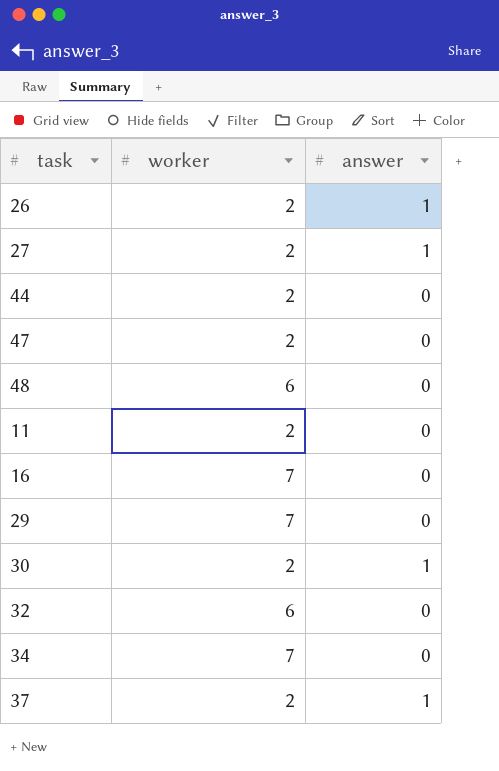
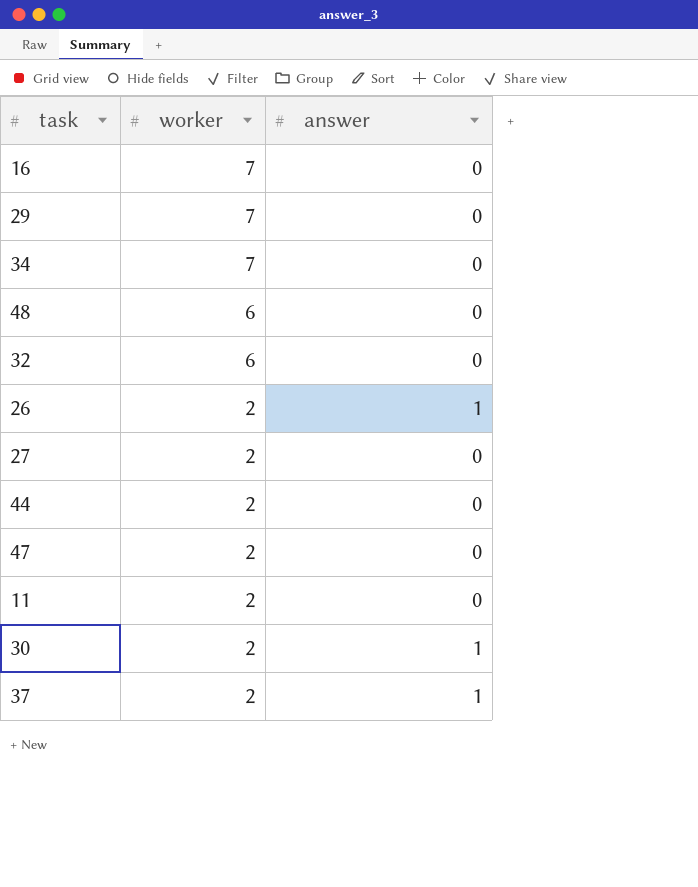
row order: none -> worker descending
27 | answer: 1 -> 0

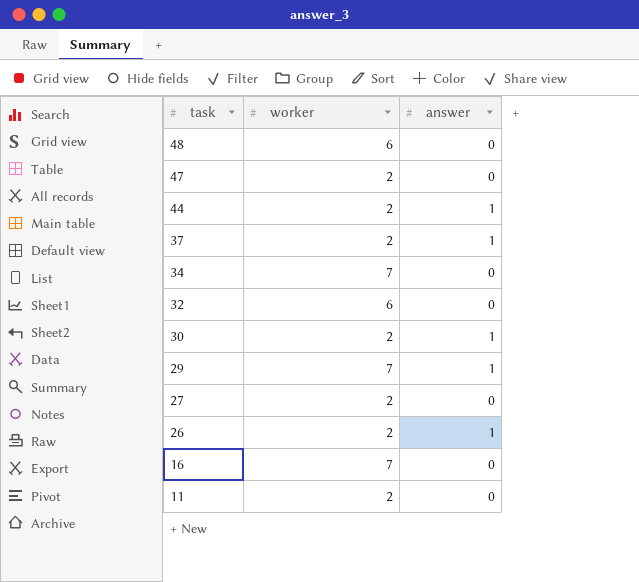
row order: worker descending -> task descending
44 | answer: 0 -> 1
29 | answer: 0 -> 1

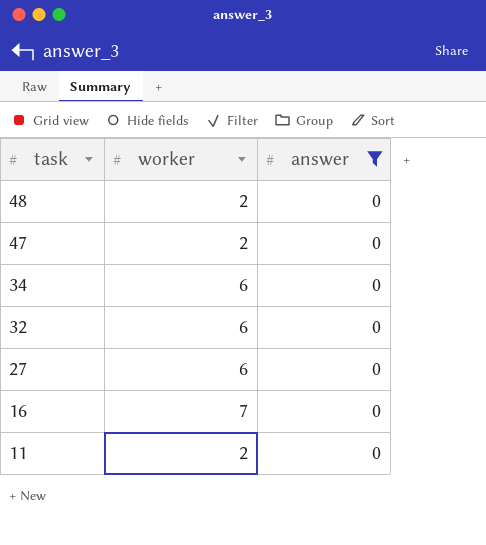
filter: none -> answer = 0
48 | worker: 6 -> 2
34 | worker: 7 -> 6
27 | worker: 2 -> 6

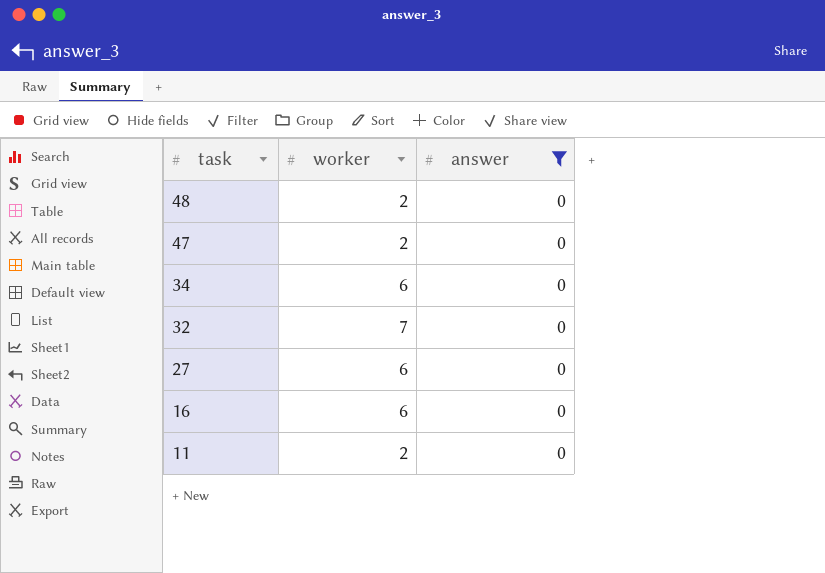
32 | worker: 6 -> 7
16 | worker: 7 -> 6

